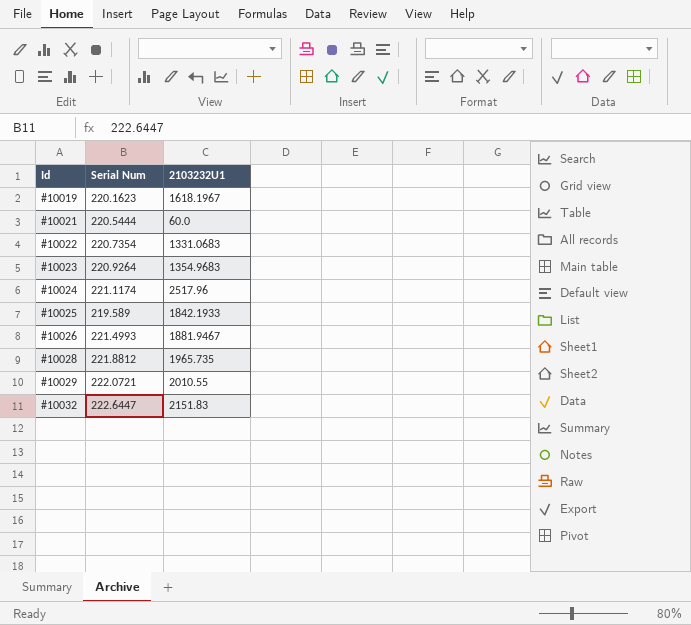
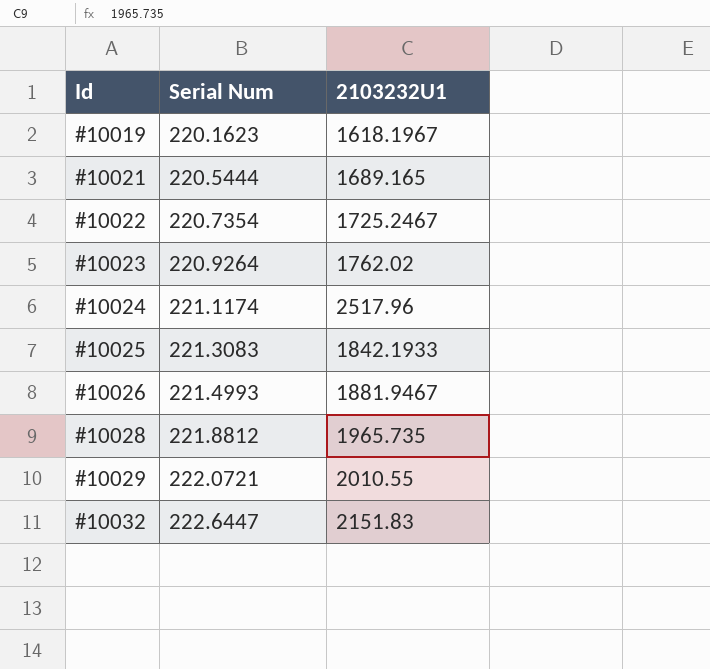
#10021 | 2103232U1: 60.0 -> 1689.165
#10022 | 2103232U1: 1331.0683 -> 1725.2467
#10023 | 2103232U1: 1354.9683 -> 1762.02
#10025 | Serial Num: 219.589 -> 221.3083

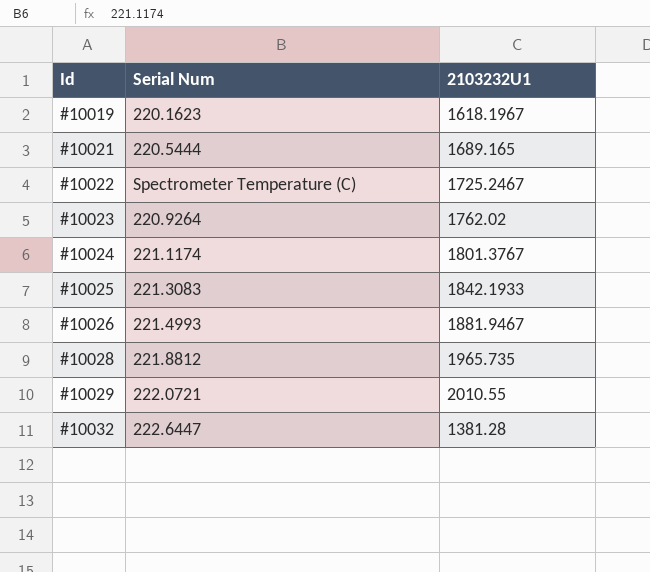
#10022 | Serial Num: 220.7354 -> Spectrometer Temperature (C)
#10024 | 2103232U1: 2517.96 -> 1801.3767
#10032 | 2103232U1: 2151.83 -> 1381.28

